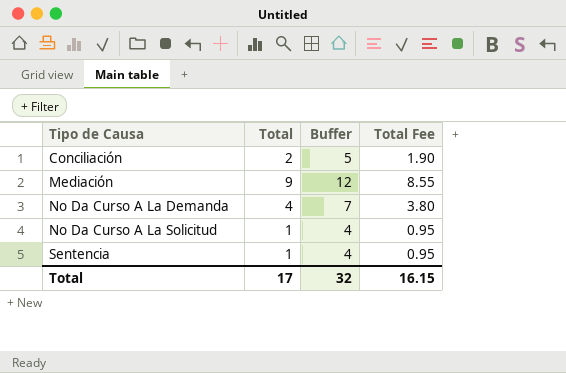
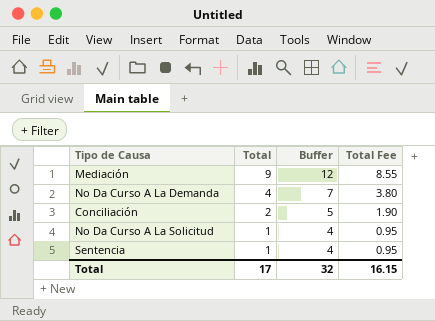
row order: Tipo de Causa ascending -> Total descending

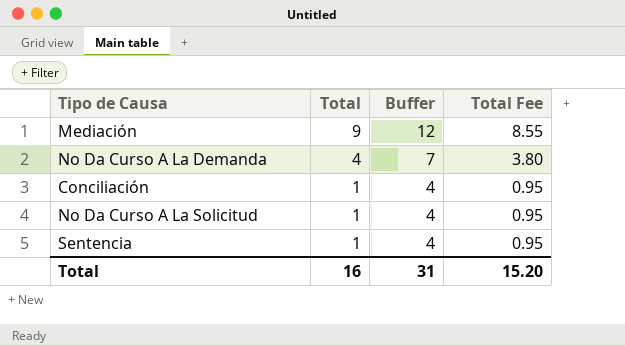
Conciliación | Total: 2 -> 1
Conciliación | Buffer: 5 -> 4
Conciliación | Total Fee: 1.90 -> 0.95
Total | Total: 17 -> 16
Total | Buffer: 32 -> 31
Total | Total Fee: 16.15 -> 15.20

